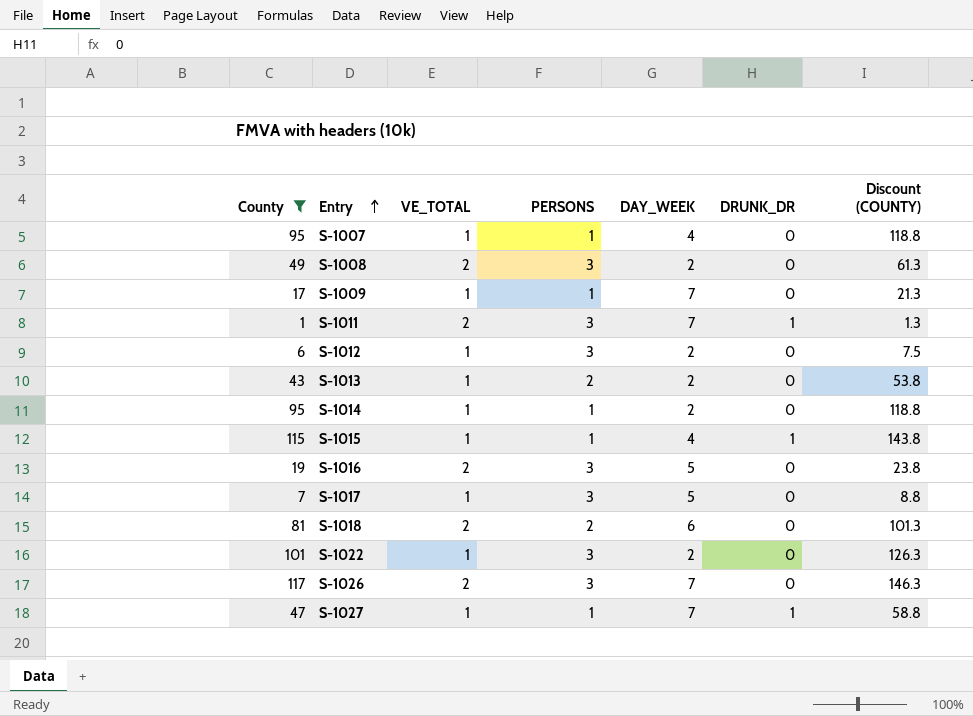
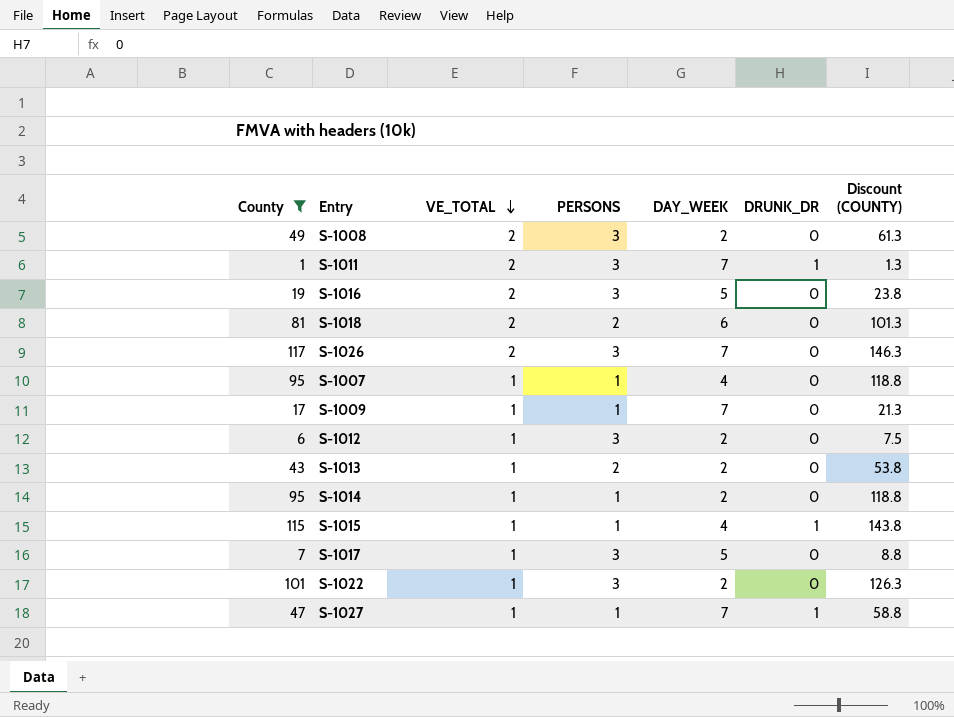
row order: Entry ascending -> VE_TOTAL descending

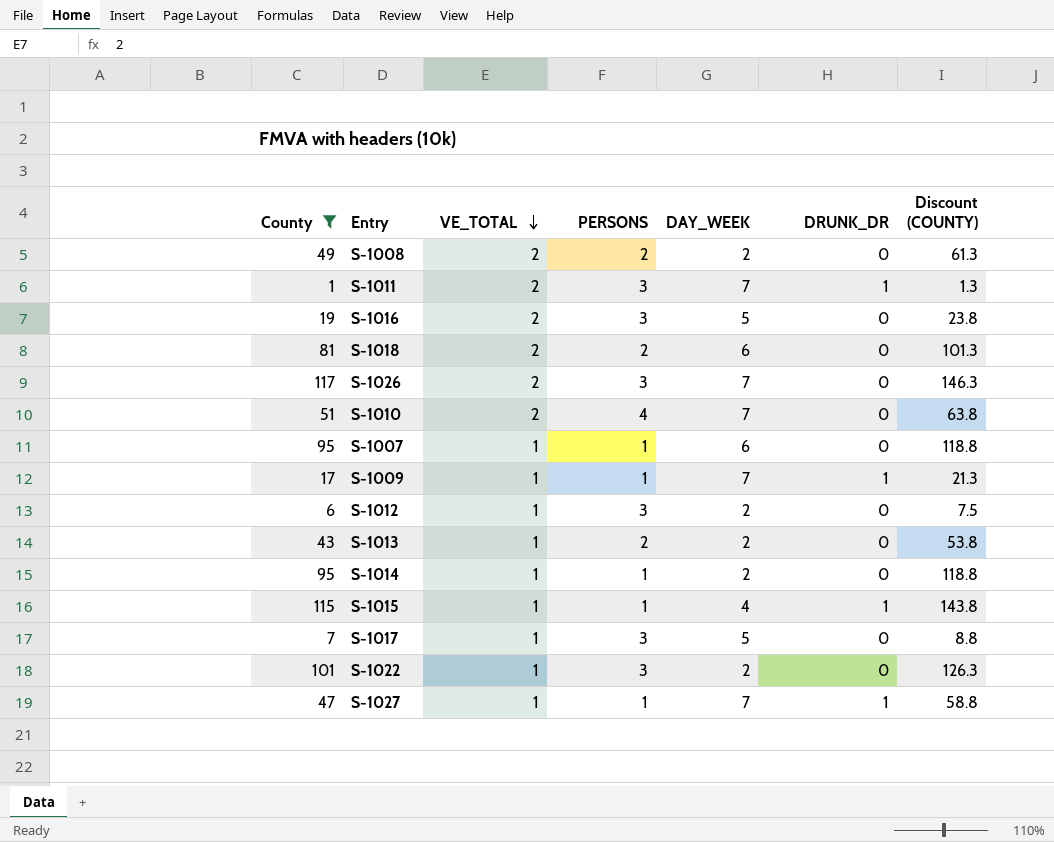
S-1008 | PERSONS: 3 -> 2
row S-1010: none -> 51 | 2 | 4 | 7 | 0 | 63.8
S-1007 | DAY_WEEK: 4 -> 6
S-1009 | DRUNK_DR: 0 -> 1

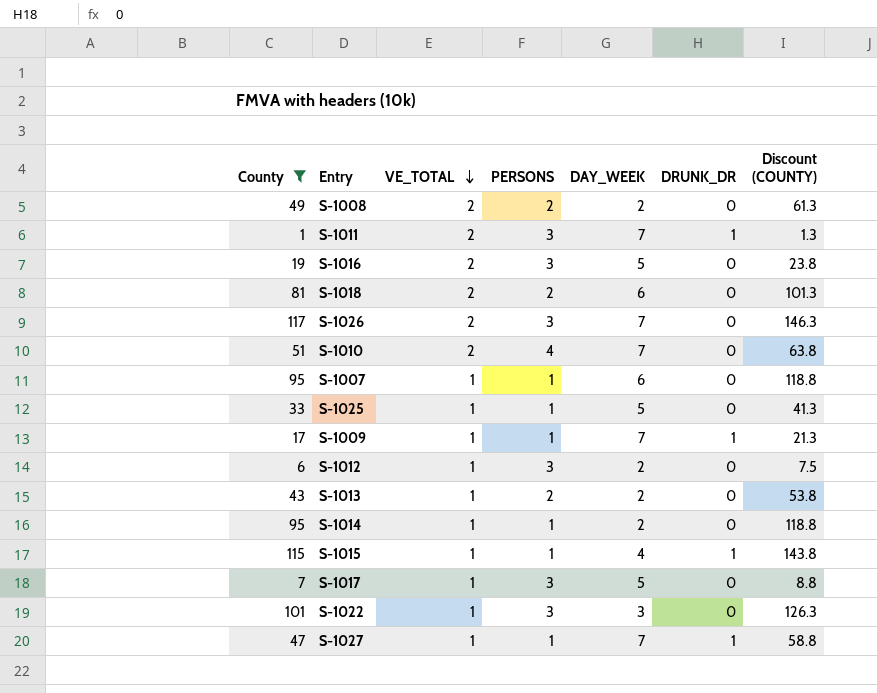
row S-1025: none -> 33 | 1 | 1 | 5 | 0 | 41.3
S-1022 | DAY_WEEK: 2 -> 3

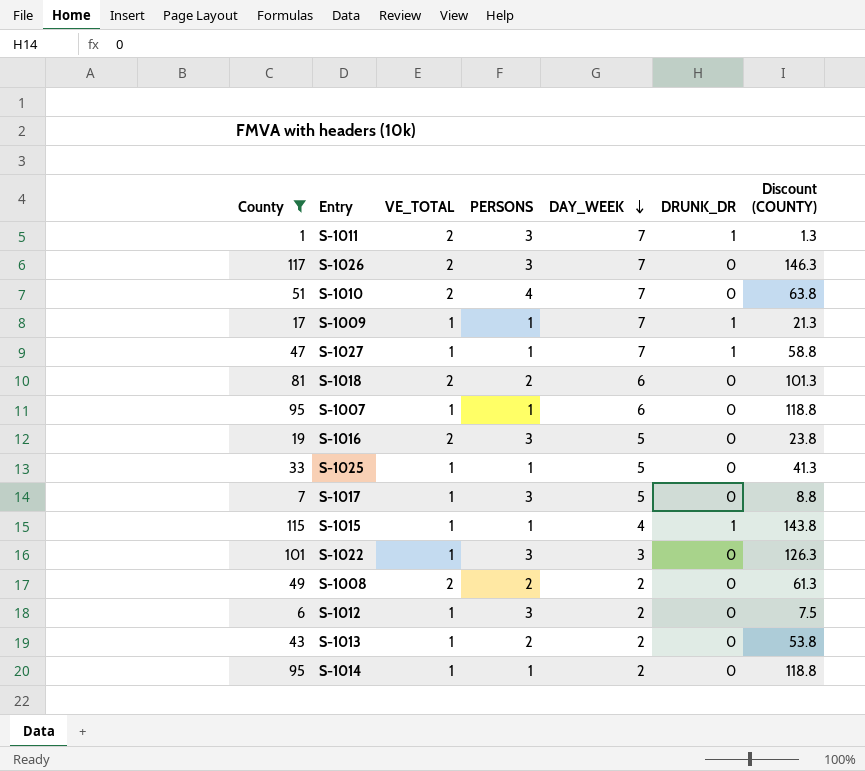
row order: VE_TOTAL descending -> DAY_WEEK descending

